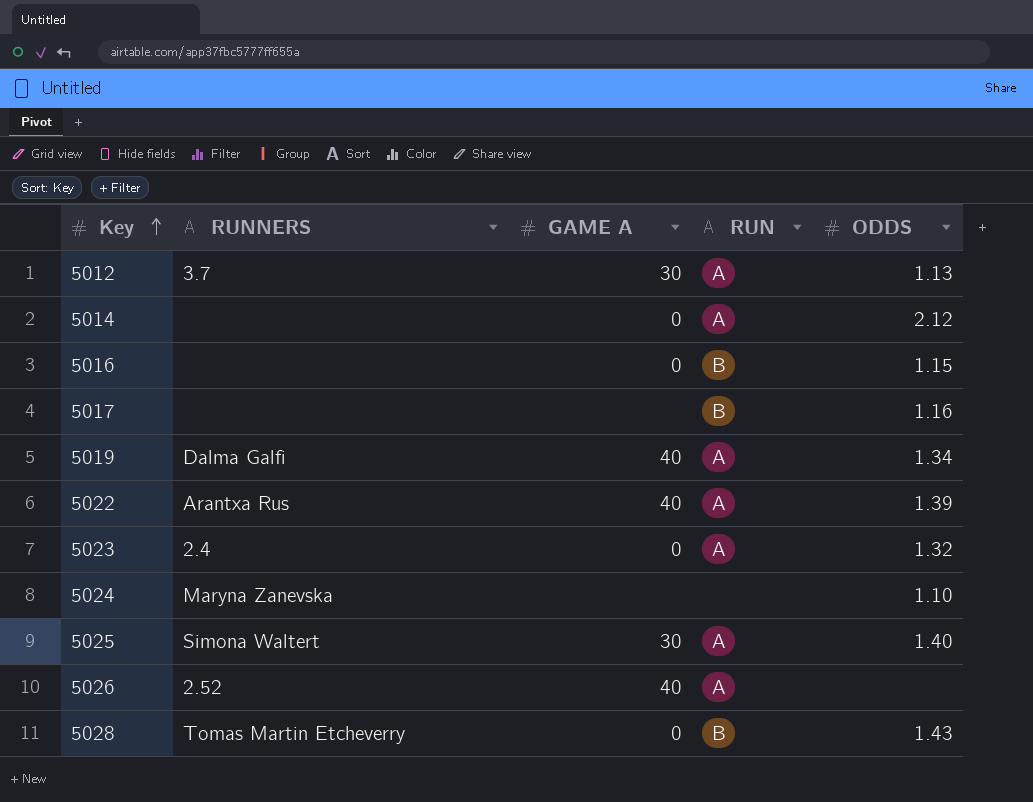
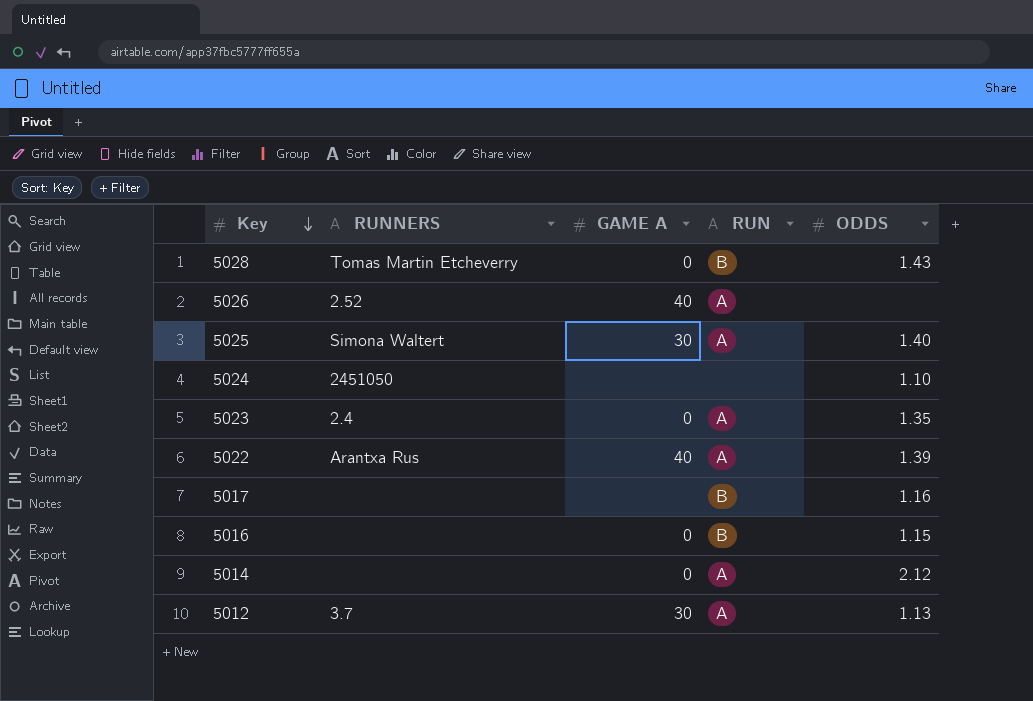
row order: Key ascending -> Key descending
row 5019: Dalma Galfi | 40 | A | 1.34 -> none
5024 | RUNNERS: Maryna Zanevska -> 2451050
5023 | ODDS: 1.32 -> 1.35

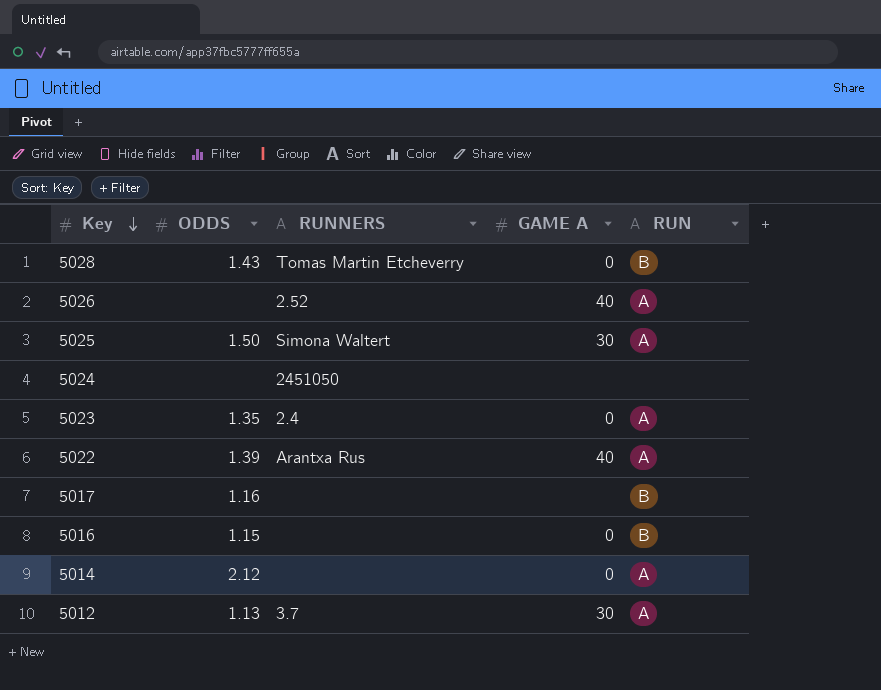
column ODDS | position: 5 -> 2
5025 | ODDS: 1.40 -> 1.50
5024 | ODDS: 1.10 -> none

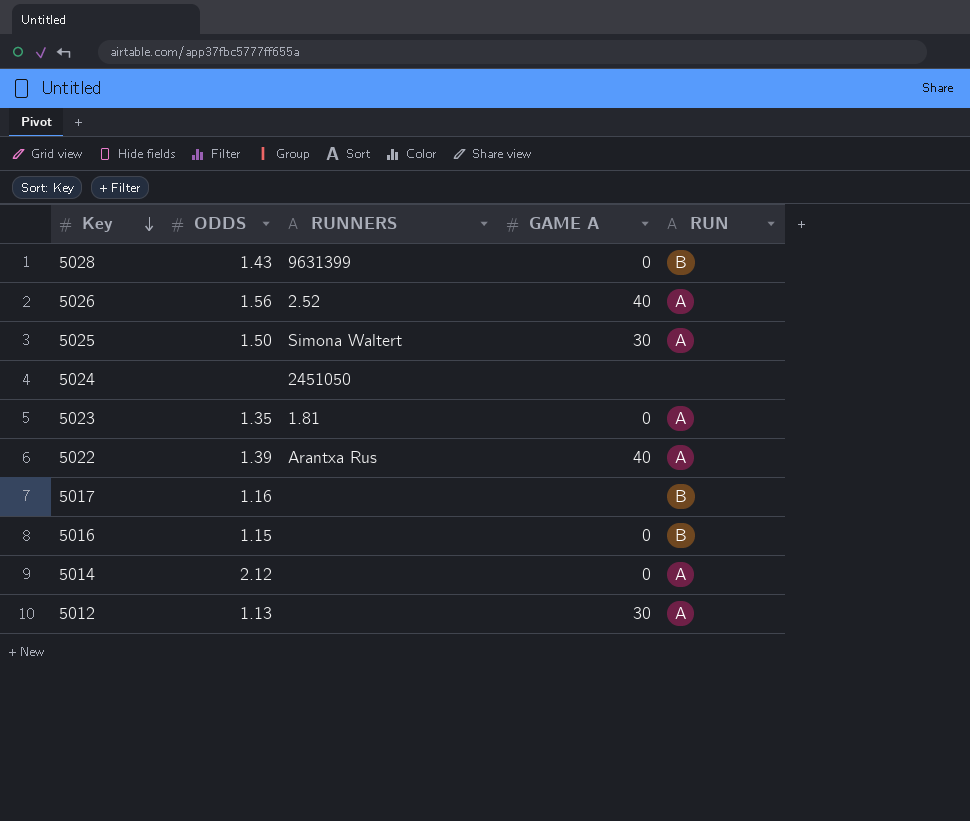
5028 | RUNNERS: Tomas Martin Etcheverry -> 9631399
5026 | ODDS: none -> 1.56
5023 | RUNNERS: 2.4 -> 1.81
5012 | RUNNERS: 3.7 -> none

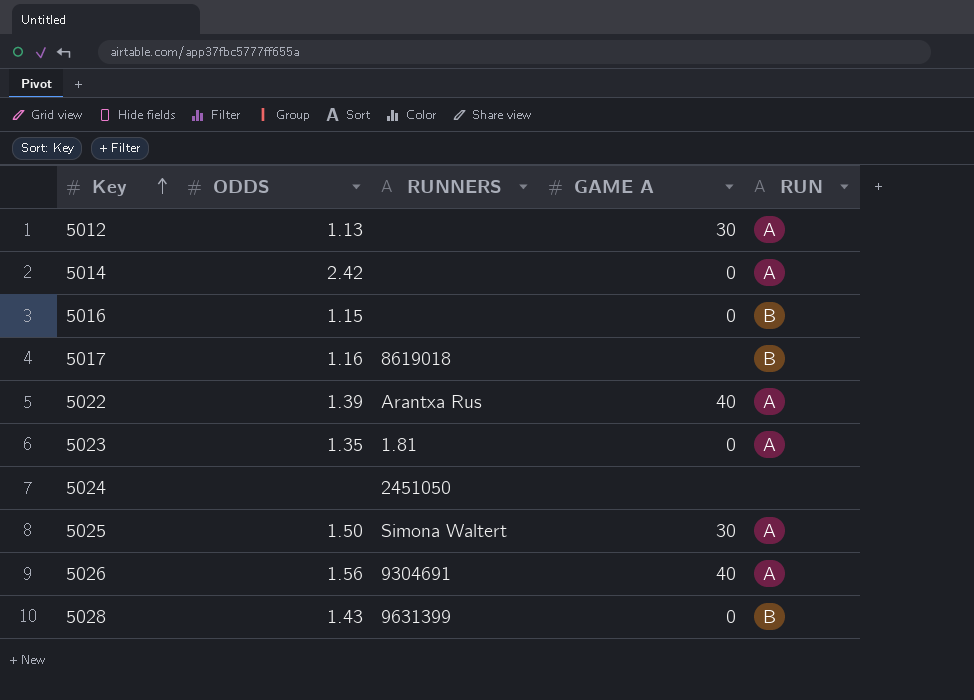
row order: Key descending -> Key ascending
5014 | ODDS: 2.12 -> 2.42
5017 | RUNNERS: none -> 8619018
5026 | RUNNERS: 2.52 -> 9304691

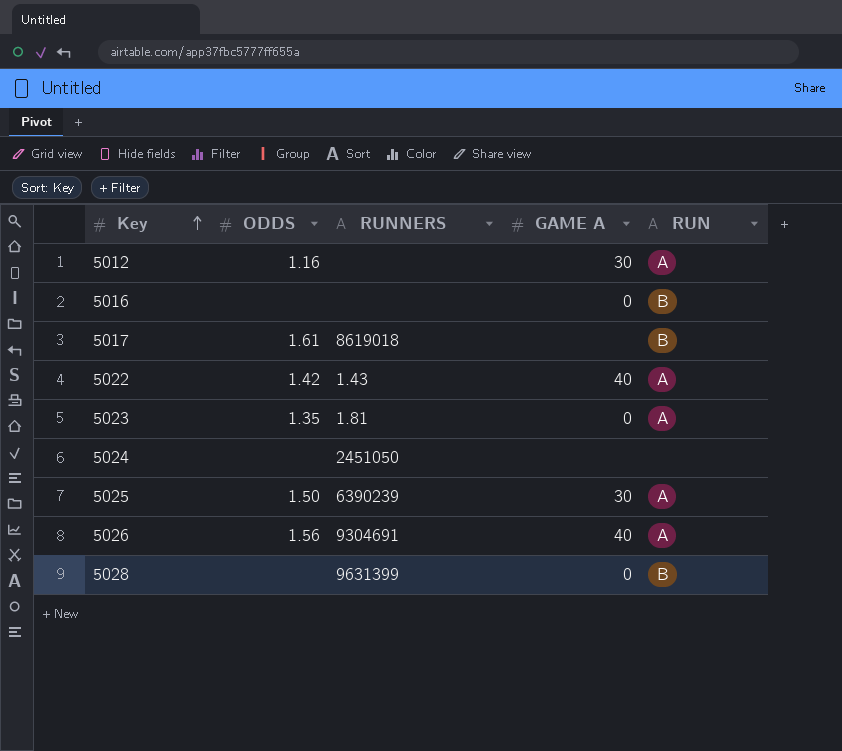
row 5014: 2.42 | none | 0 | A -> none
5012 | ODDS: 1.13 -> 1.16
5016 | ODDS: 1.15 -> none
5017 | ODDS: 1.16 -> 1.61
5022 | ODDS: 1.39 -> 1.42
5022 | RUNNERS: Arantxa Rus -> 1.43
5025 | RUNNERS: Simona Waltert -> 6390239
5028 | ODDS: 1.43 -> none

